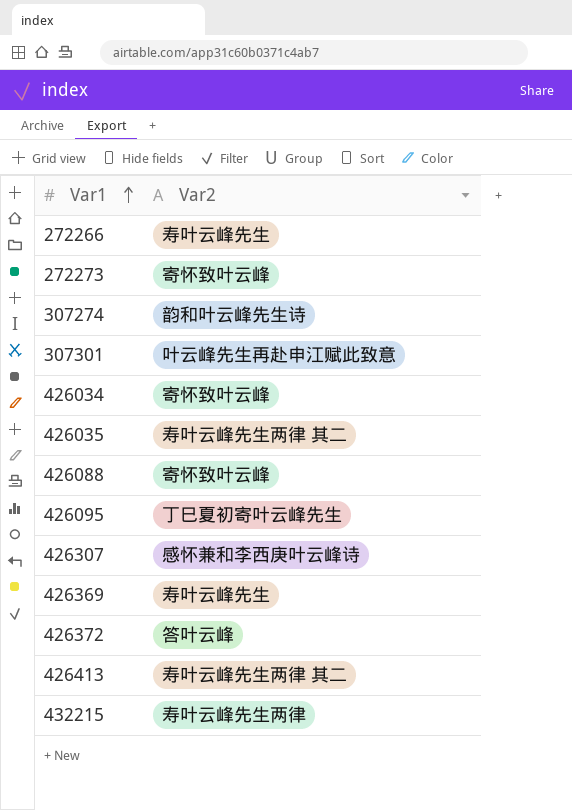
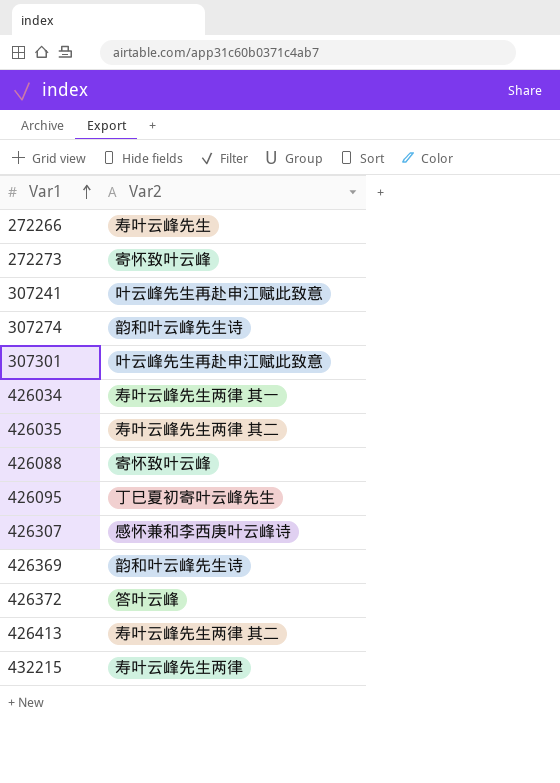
row 307241: none -> 叶云峰先生再赴申江赋此致意
426034 | Var2: 寄怀致叶云峰 -> 寿叶云峰先生两律 其一
426369 | Var2: 寿叶云峰先生 -> 韵和叶云峰先生诗

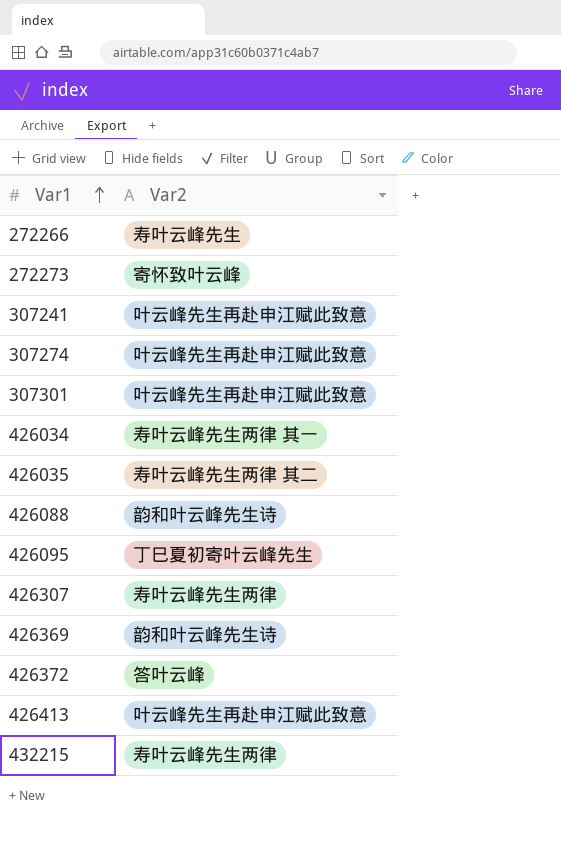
307274 | Var2: 韵和叶云峰先生诗 -> 叶云峰先生再赴申江赋此致意
426088 | Var2: 寄怀致叶云峰 -> 韵和叶云峰先生诗
426307 | Var2: 感怀兼和李西庚叶云峰诗 -> 寿叶云峰先生两律
426413 | Var2: 寿叶云峰先生两律 其二 -> 叶云峰先生再赴申江赋此致意

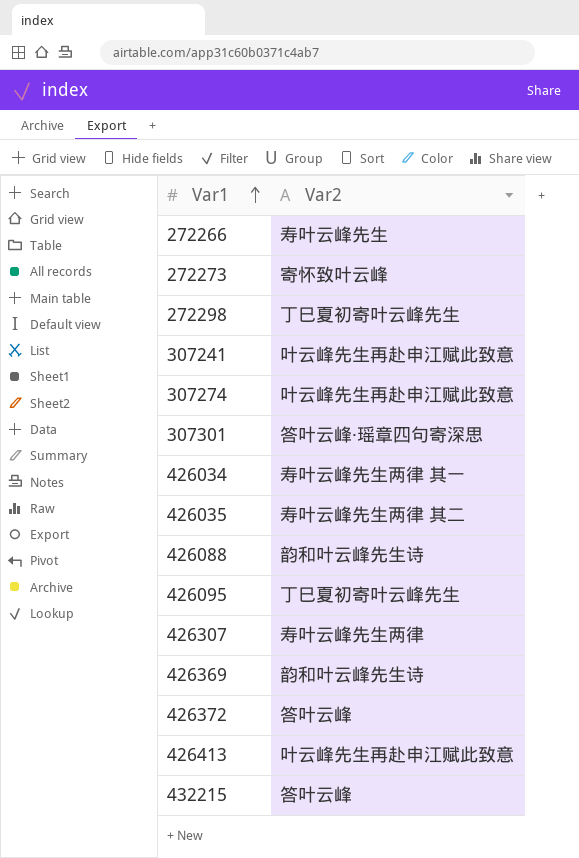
row 272298: none -> 丁巳夏初寄叶云峰先生
307301 | Var2: 叶云峰先生再赴申江赋此致意 -> 答叶云峰·瑶章四句寄深思
432215 | Var2: 寿叶云峰先生两律 -> 答叶云峰

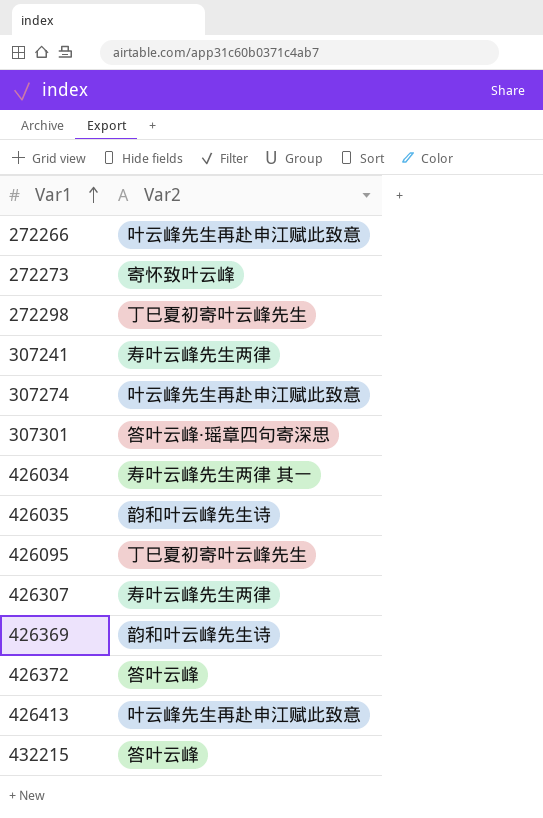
row 426088: 韵和叶云峰先生诗 -> none
272266 | Var2: 寿叶云峰先生 -> 叶云峰先生再赴申江赋此致意
307241 | Var2: 叶云峰先生再赴申江赋此致意 -> 寿叶云峰先生两律
426035 | Var2: 寿叶云峰先生两律 其二 -> 韵和叶云峰先生诗

